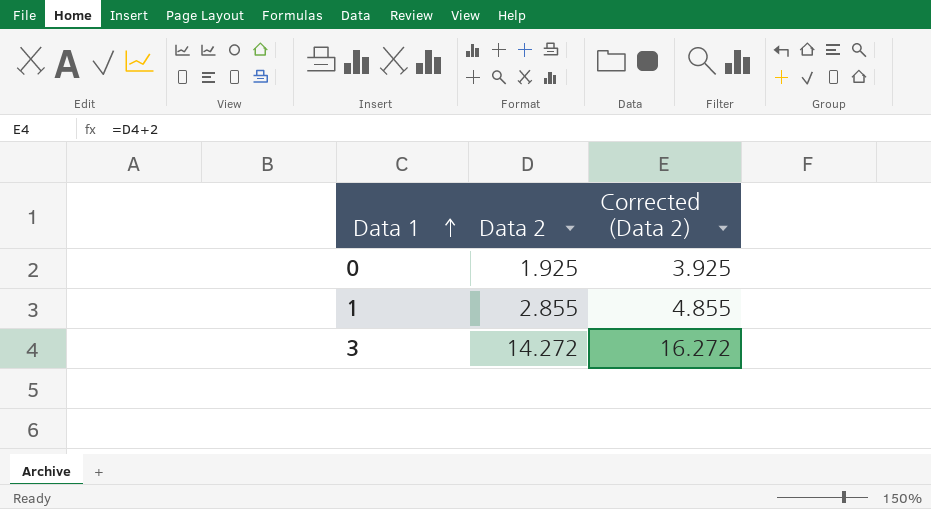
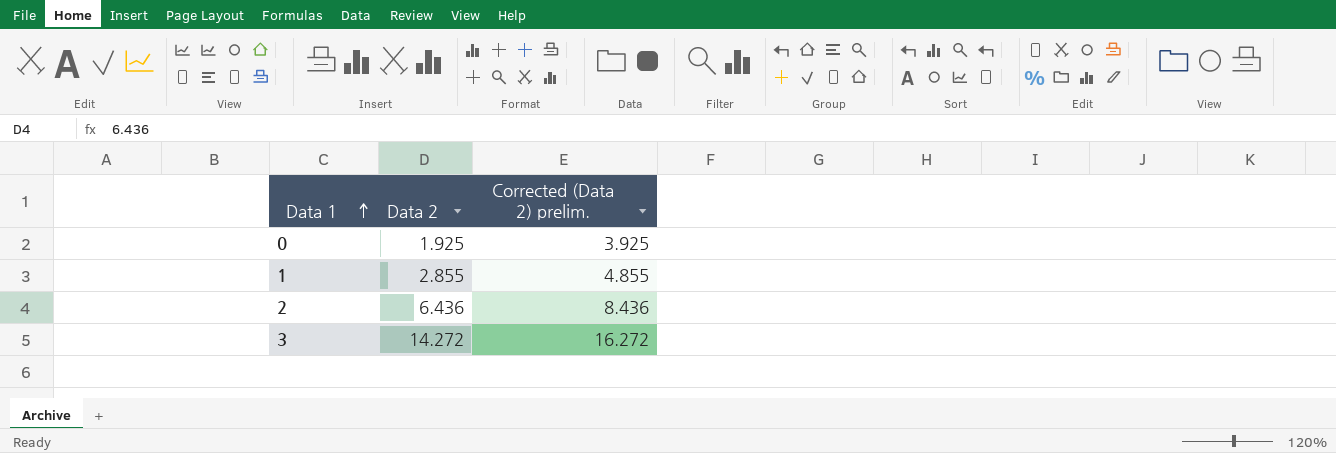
column name: Corrected (Data 2) -> Corrected (Data 2) prelim.
row 2: none -> 6.436 | 8.436

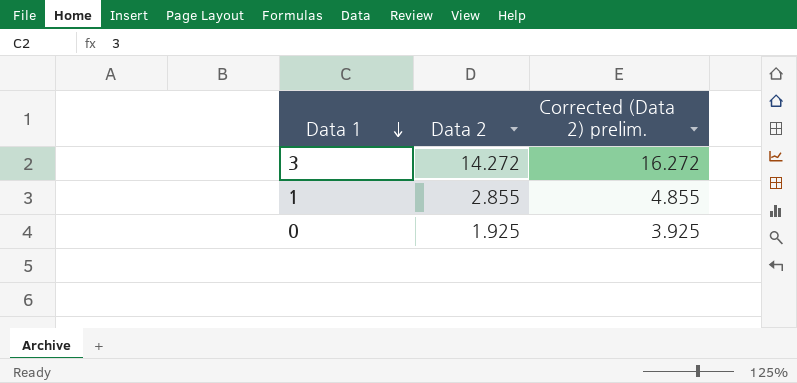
row order: Data 1 ascending -> Data 1 descending
row 2: 6.436 | 8.436 -> none

